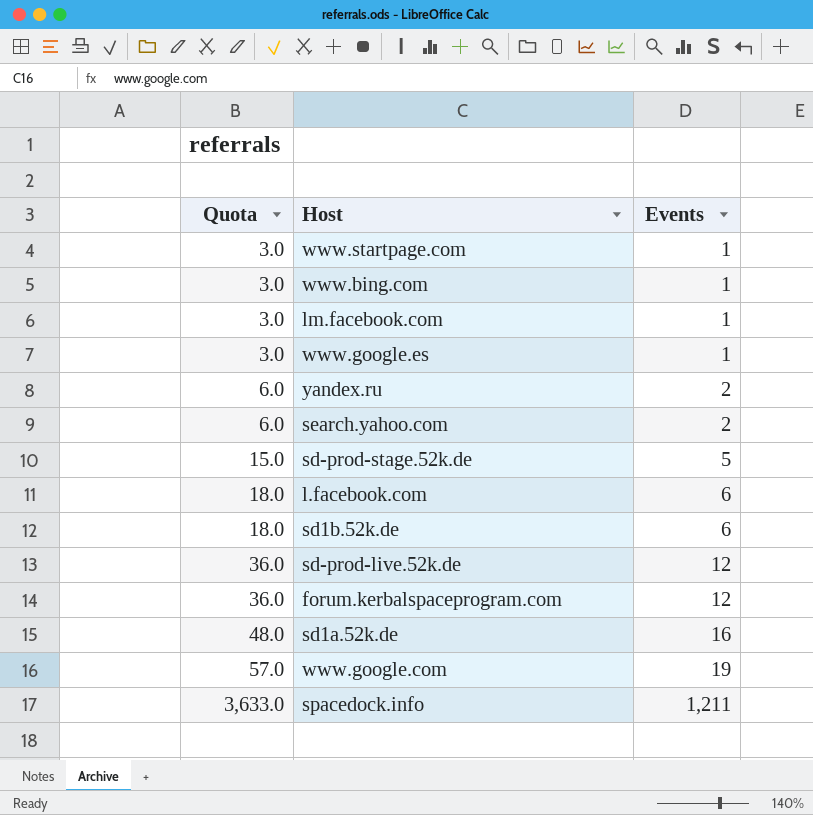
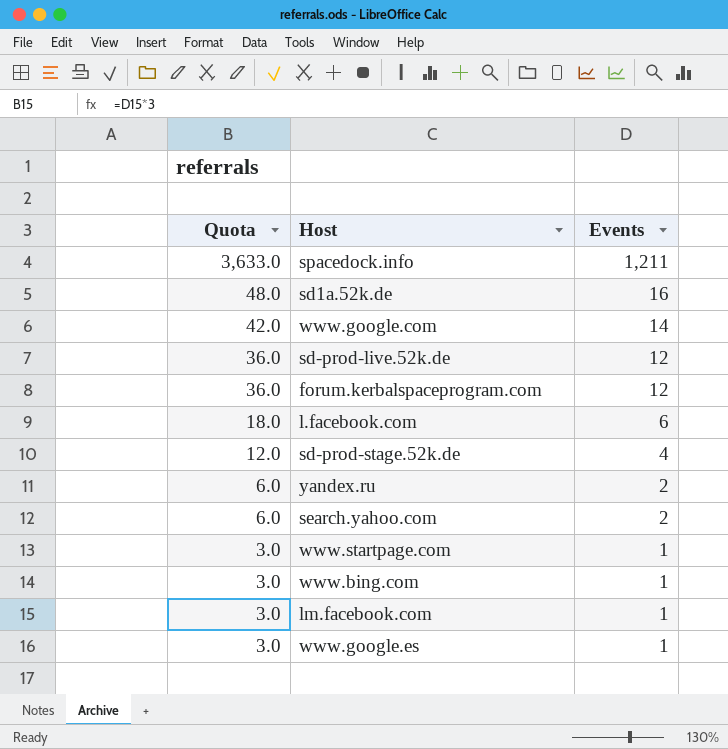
row order: Quota ascending -> Quota descending
row sd1b.52k.de: 18.0 | 6 -> none
www.google.com | Quota: 57.0 -> 42.0
www.google.com | Events: 19 -> 14
sd-prod-stage.52k.de | Quota: 15.0 -> 12.0
sd-prod-stage.52k.de | Events: 5 -> 4

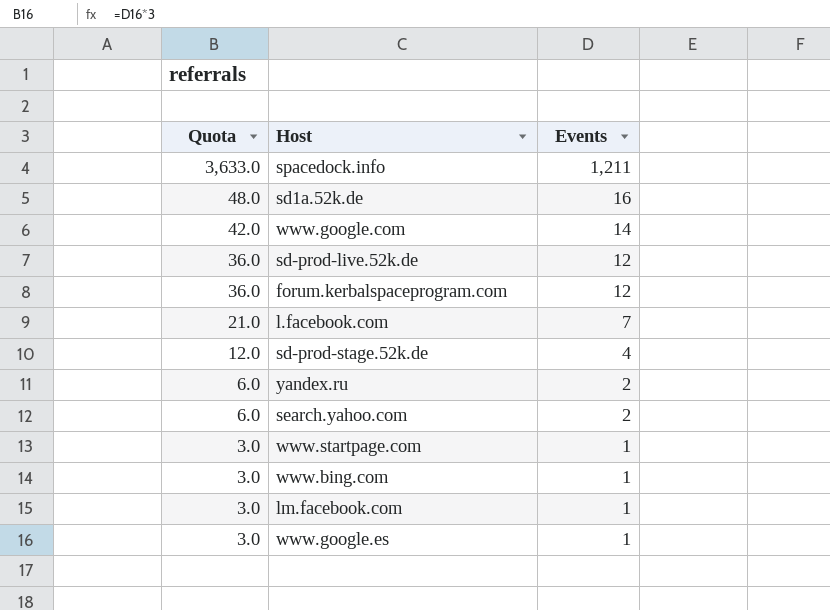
l.facebook.com | Quota: 18.0 -> 21.0
l.facebook.com | Events: 6 -> 7

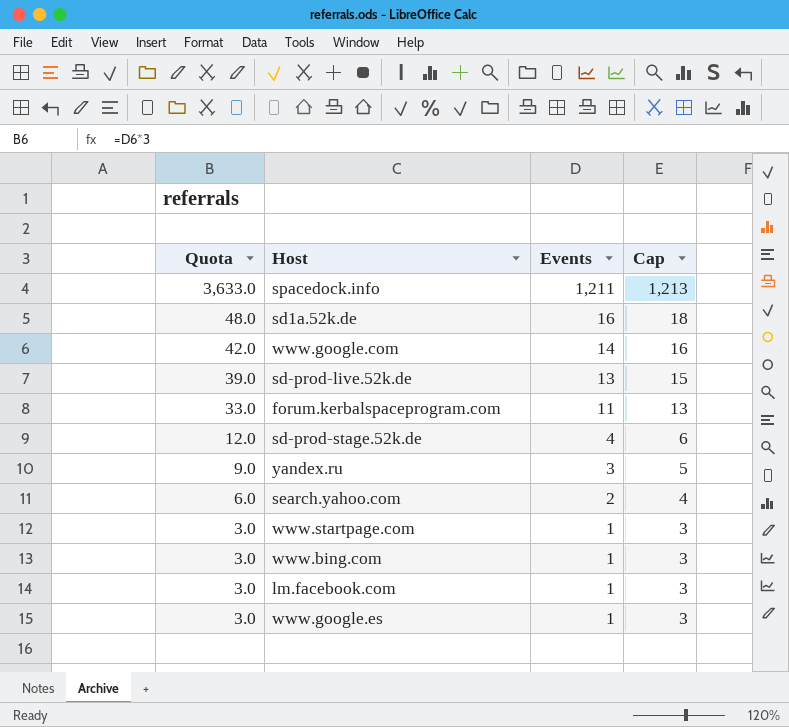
column Cap | formula: none -> [Events] + 2
row l.facebook.com: 21.0 | 7 -> none
sd-prod-live.52k.de | Quota: 36.0 -> 39.0
sd-prod-live.52k.de | Events: 12 -> 13
forum.kerbalspaceprogram.com | Quota: 36.0 -> 33.0
forum.kerbalspaceprogram.com | Events: 12 -> 11
yandex.ru | Quota: 6.0 -> 9.0
yandex.ru | Events: 2 -> 3

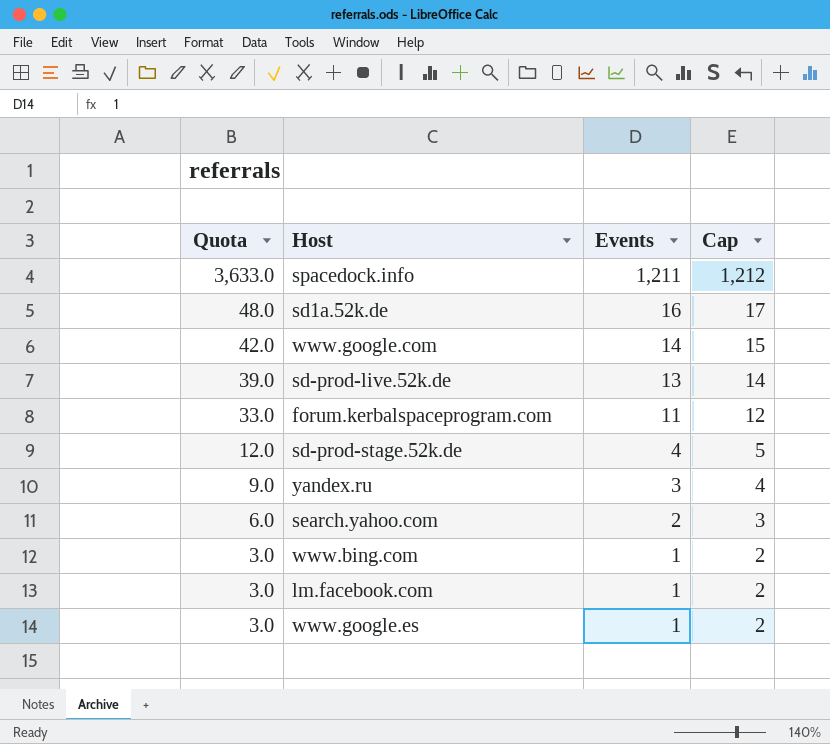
column Cap | formula: [Events] + 2 -> [Events] + 1
row www.startpage.com: 3.0 | 1 | 3 -> none

